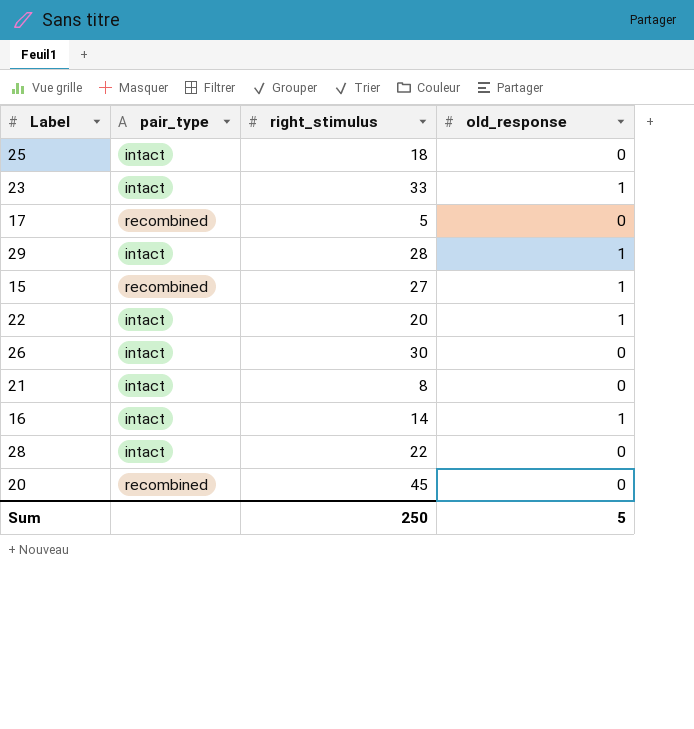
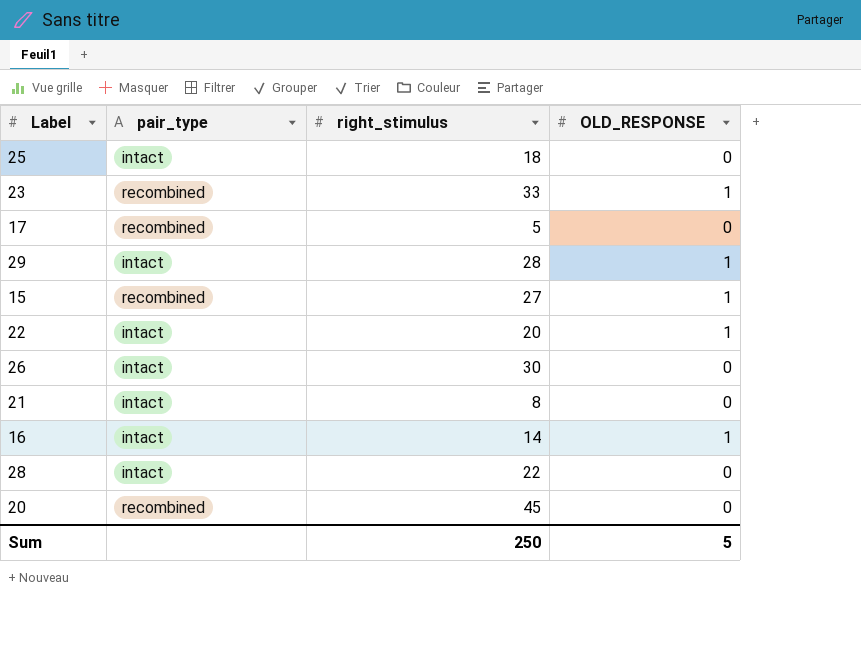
column name: old_response -> OLD_RESPONSE
23 | pair_type: intact -> recombined

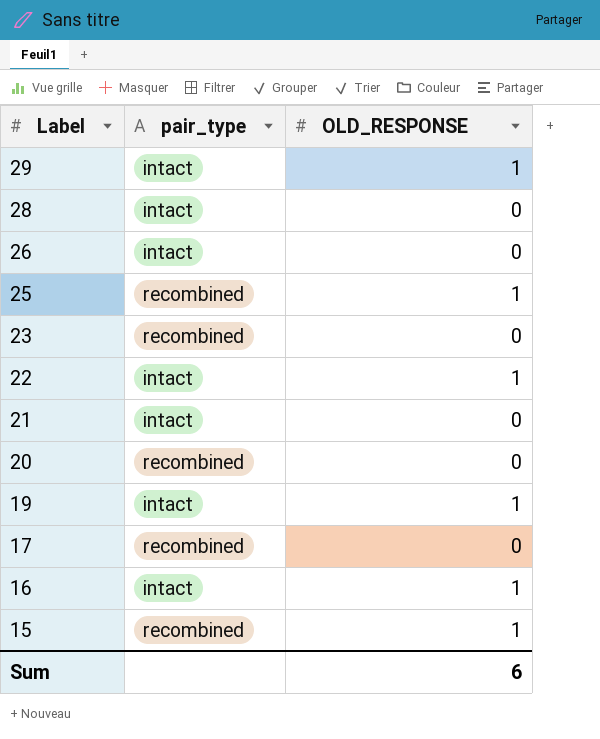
row order: none -> Label descending
column right_stimulus | position: 3 -> none
25 | pair_type: intact -> recombined
25 | OLD_RESPONSE: 0 -> 1
23 | OLD_RESPONSE: 1 -> 0
row 19: none -> intact | 1
Sum | OLD_RESPONSE: 5 -> 6

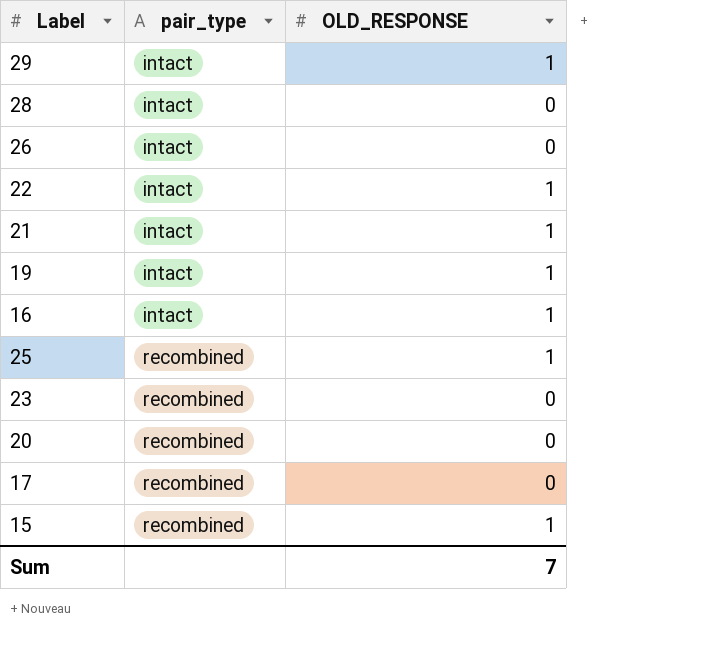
row order: Label descending -> pair_type ascending
21 | OLD_RESPONSE: 0 -> 1
Sum | OLD_RESPONSE: 6 -> 7

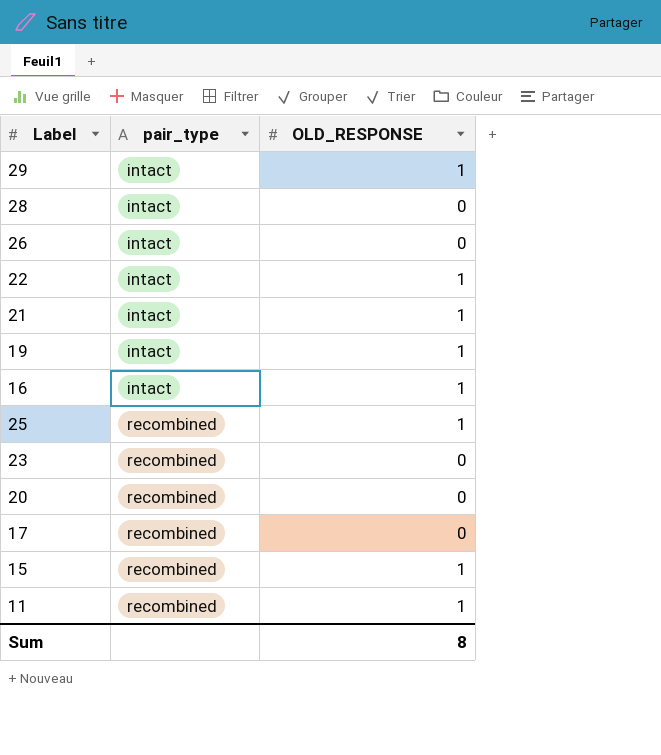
row 11: none -> recombined | 1
Sum | OLD_RESPONSE: 7 -> 8

